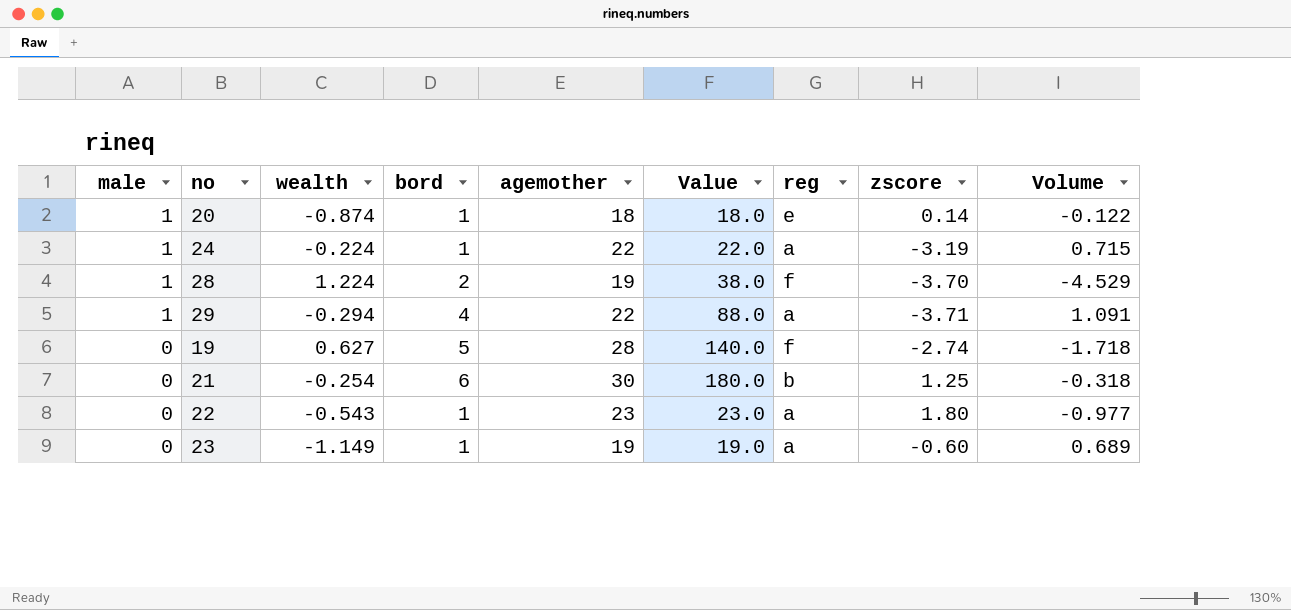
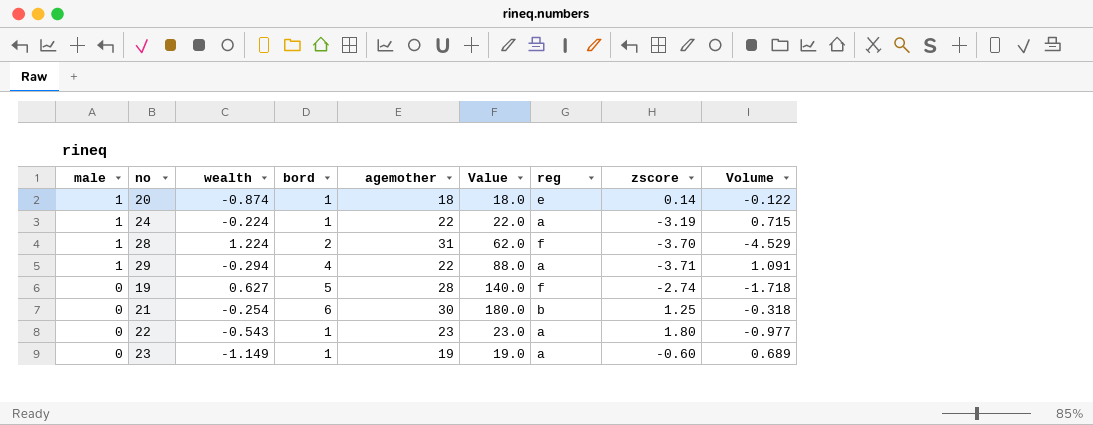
28 | agemother: 19 -> 31
28 | Value: 38.0 -> 62.0

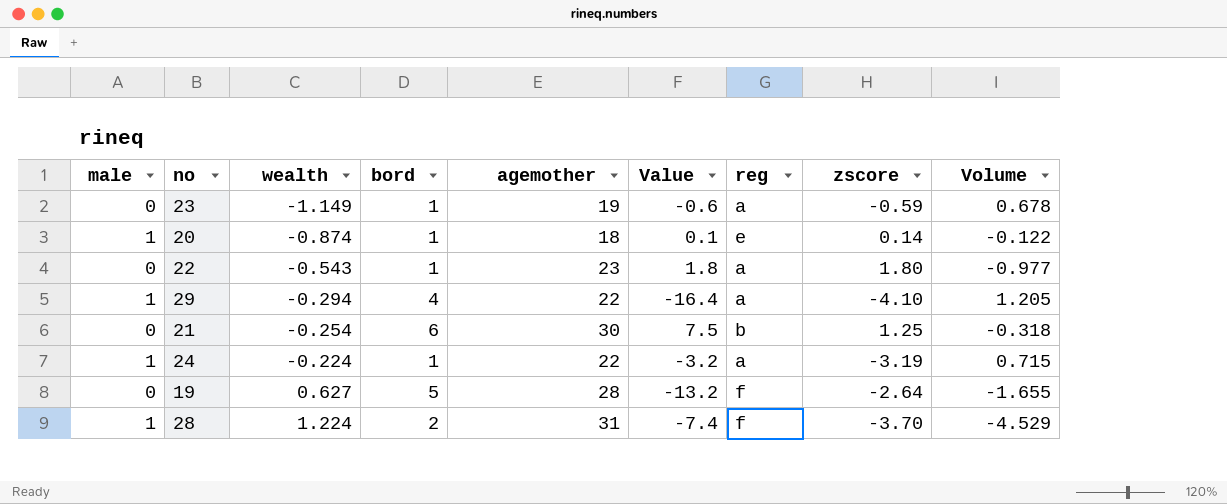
row order: male descending -> wealth ascending
column Value | formula: [bord] * [agemother] -> [bord] * [zscore]
23 | zscore: -0.60 -> -0.59
23 | Volume: 0.689 -> 0.678
29 | zscore: -3.71 -> -4.10
29 | Volume: 1.091 -> 1.205
19 | zscore: -2.74 -> -2.64
19 | Volume: -1.718 -> -1.655

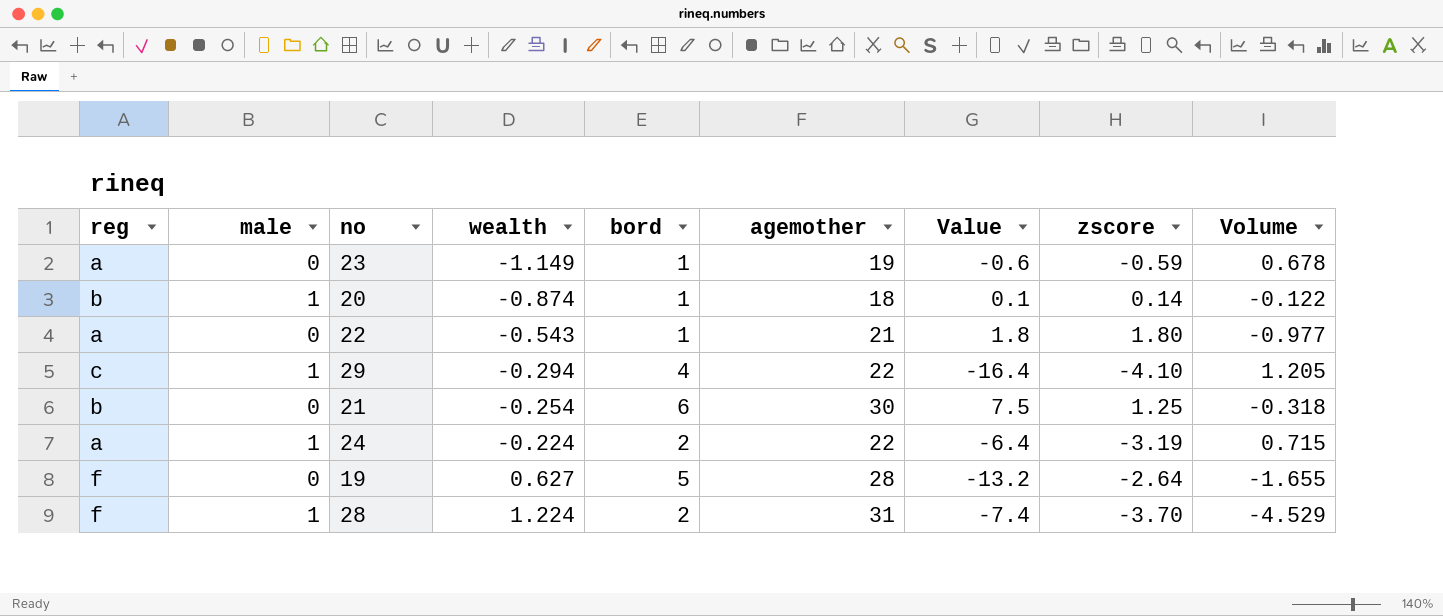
column reg | position: 7 -> 1
20 | reg: e -> b
22 | agemother: 23 -> 21
29 | reg: a -> c
24 | bord: 1 -> 2
24 | Value: -3.2 -> -6.4

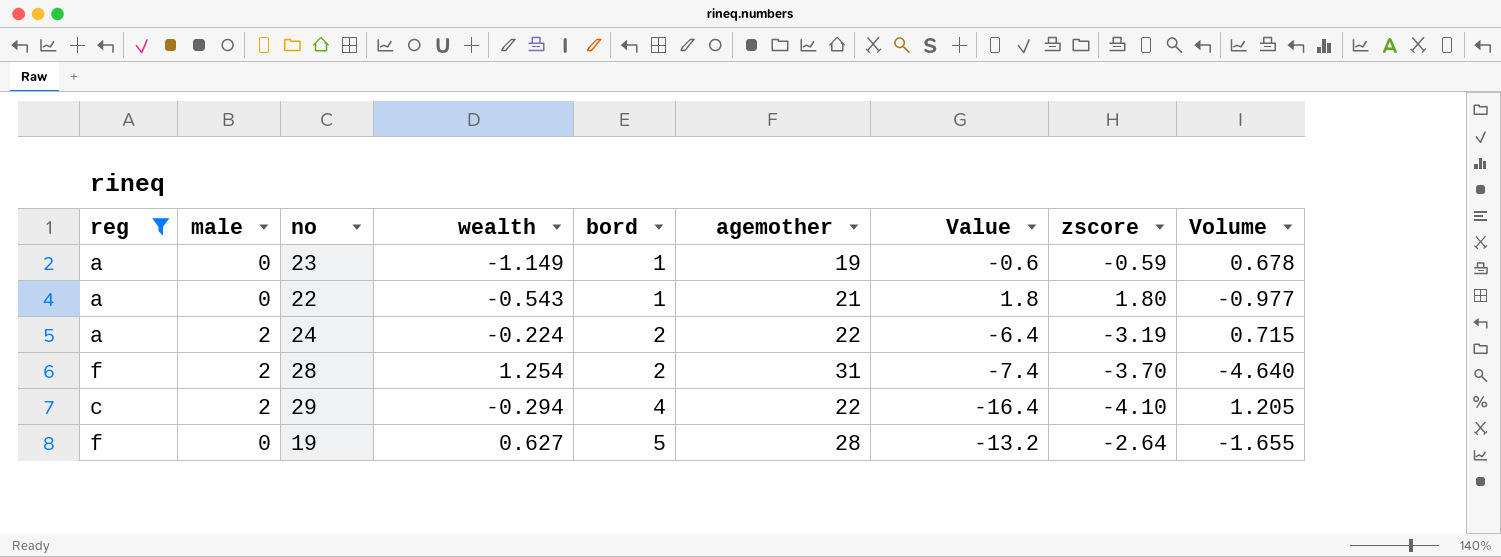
filter: none -> reg != b
row order: wealth ascending -> bord ascending
24 | male: 1 -> 2
28 | male: 1 -> 2
28 | wealth: 1.224 -> 1.254
28 | Volume: -4.529 -> -4.640
29 | male: 1 -> 2

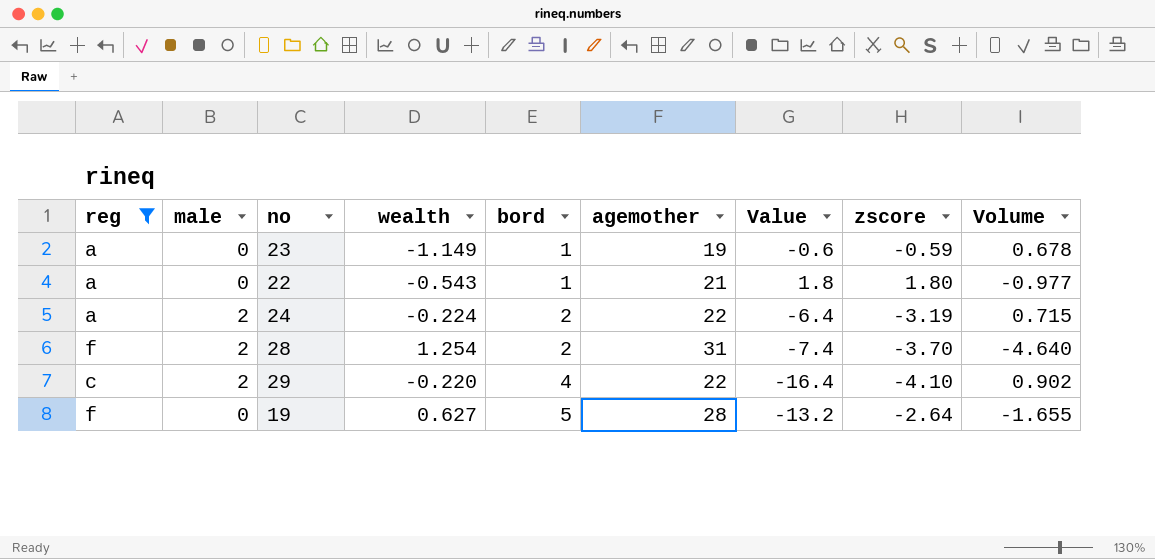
29 | wealth: -0.294 -> -0.220
29 | Volume: 1.205 -> 0.902

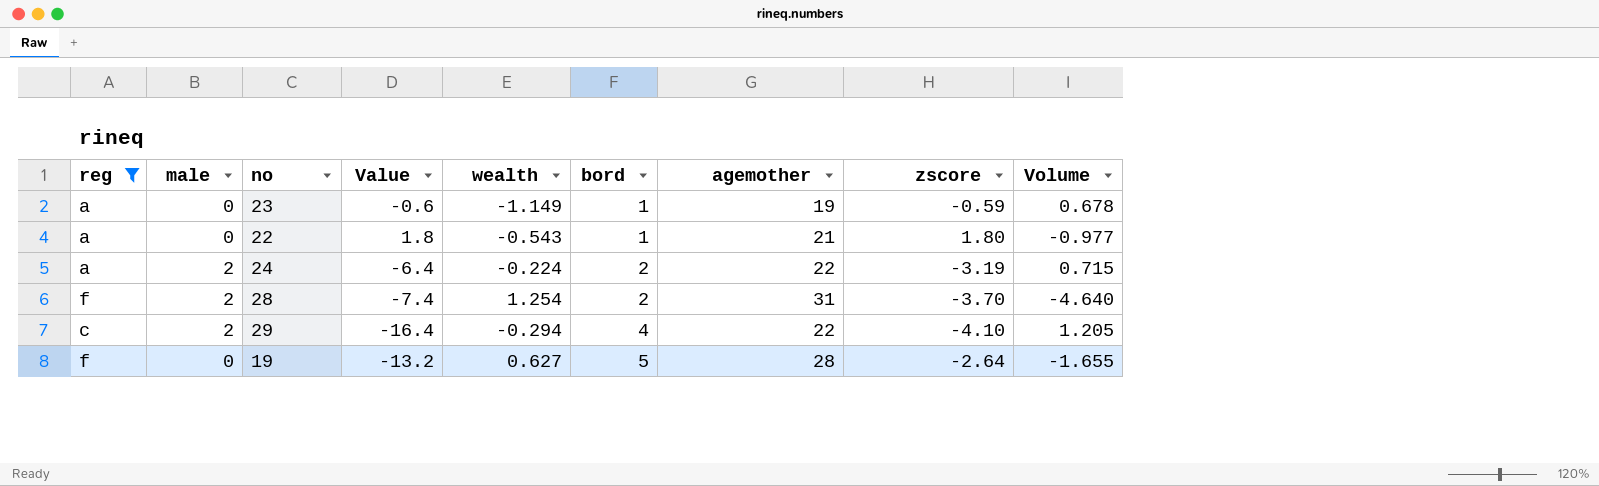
column Value | position: 7 -> 4
29 | wealth: -0.220 -> -0.294
29 | Volume: 0.902 -> 1.205

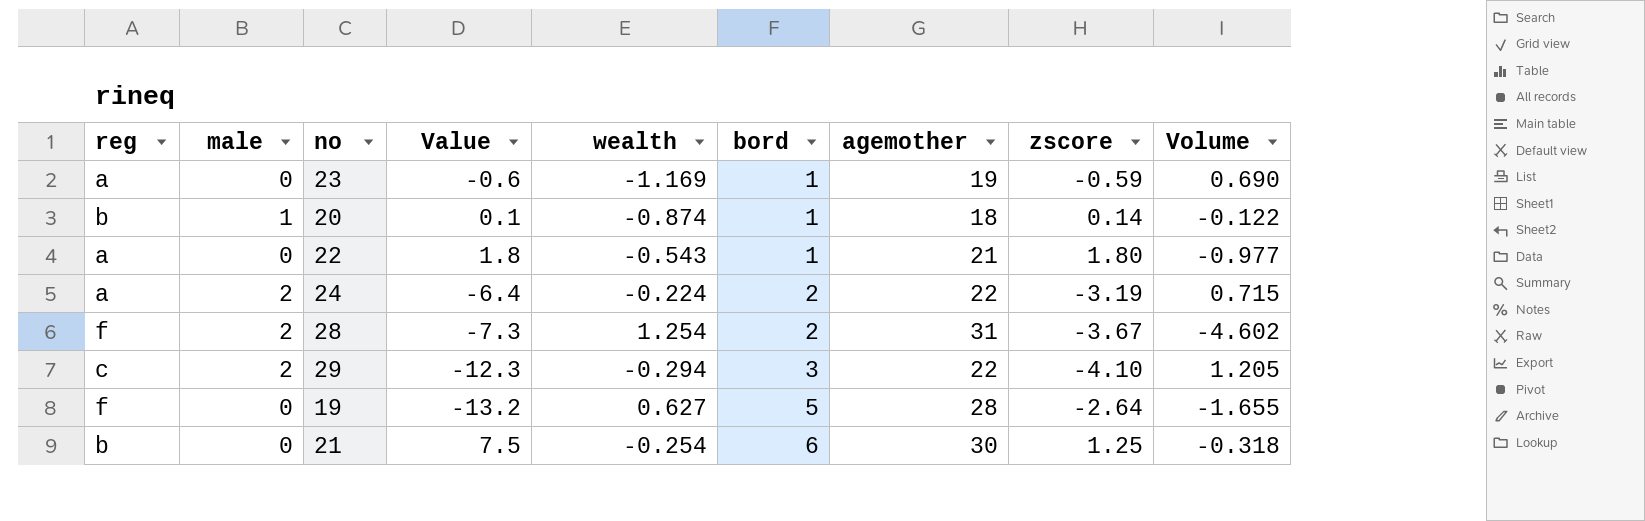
filter: reg != b -> none
23 | wealth: -1.149 -> -1.169
23 | Volume: 0.678 -> 0.690
28 | Value: -7.4 -> -7.3
28 | zscore: -3.70 -> -3.67
28 | Volume: -4.640 -> -4.602
29 | Value: -16.4 -> -12.3
29 | bord: 4 -> 3

